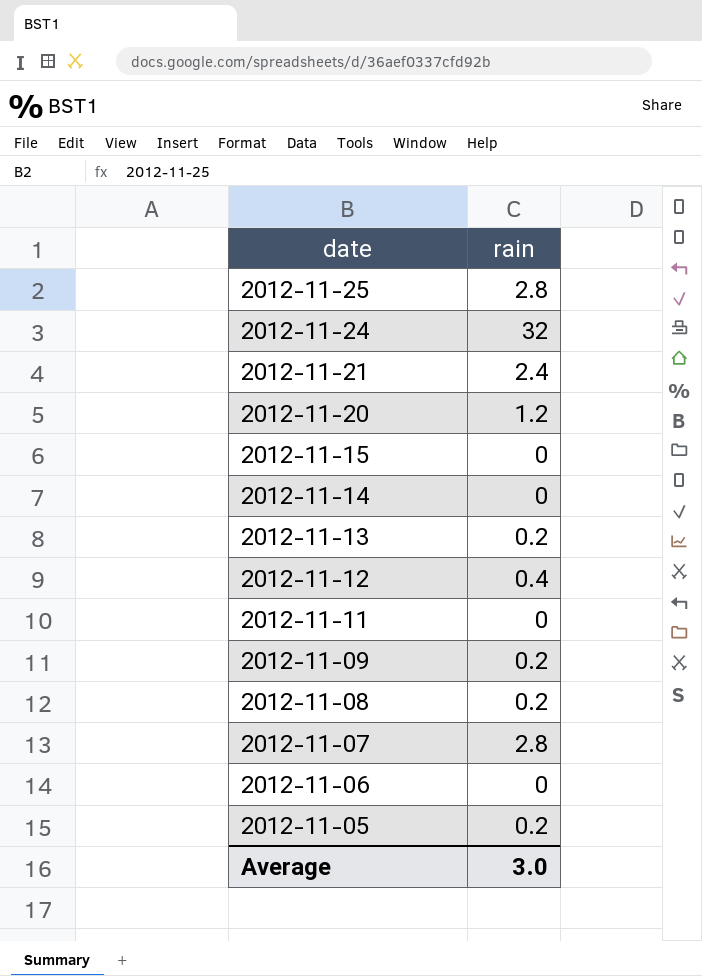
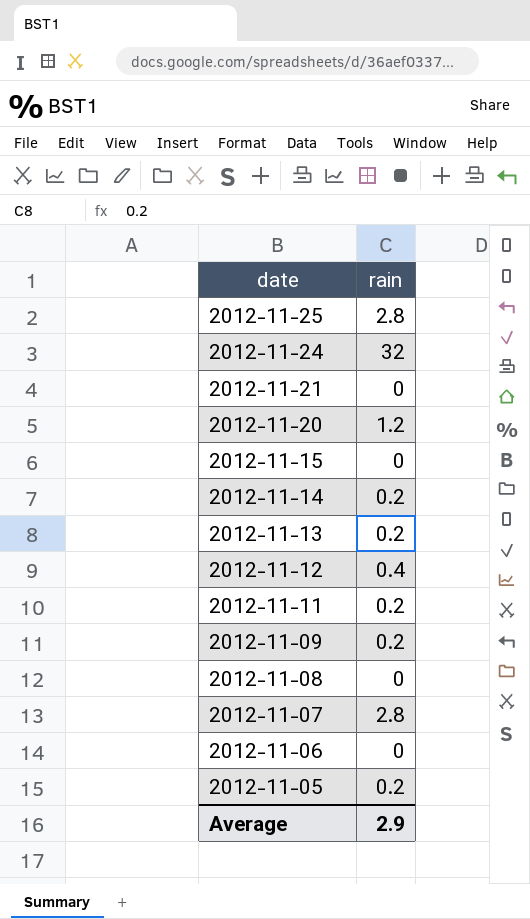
2012-11-21 | rain: 2.4 -> 0
2012-11-14 | rain: 0 -> 0.2
2012-11-11 | rain: 0 -> 0.2
2012-11-08 | rain: 0.2 -> 0
Average | rain: 3.0 -> 2.9

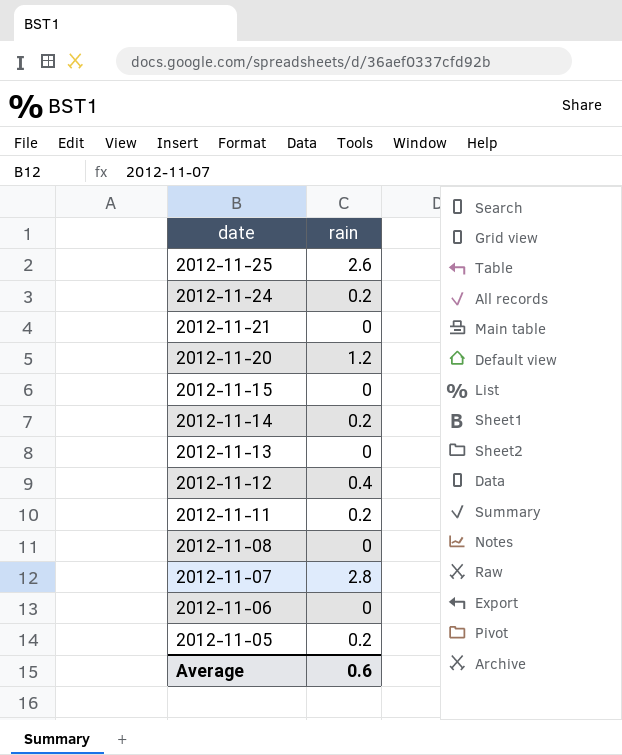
row 2012-11-09: 0.2 -> none
2012-11-25 | rain: 2.8 -> 2.6
2012-11-24 | rain: 32 -> 0.2
2012-11-13 | rain: 0.2 -> 0
Average | rain: 2.9 -> 0.6

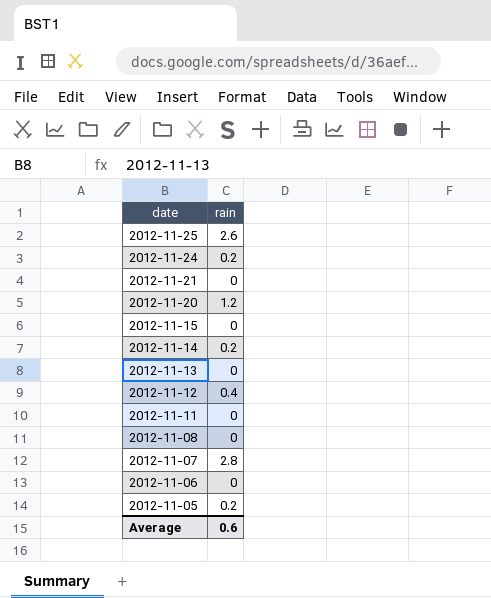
2012-11-11 | rain: 0.2 -> 0

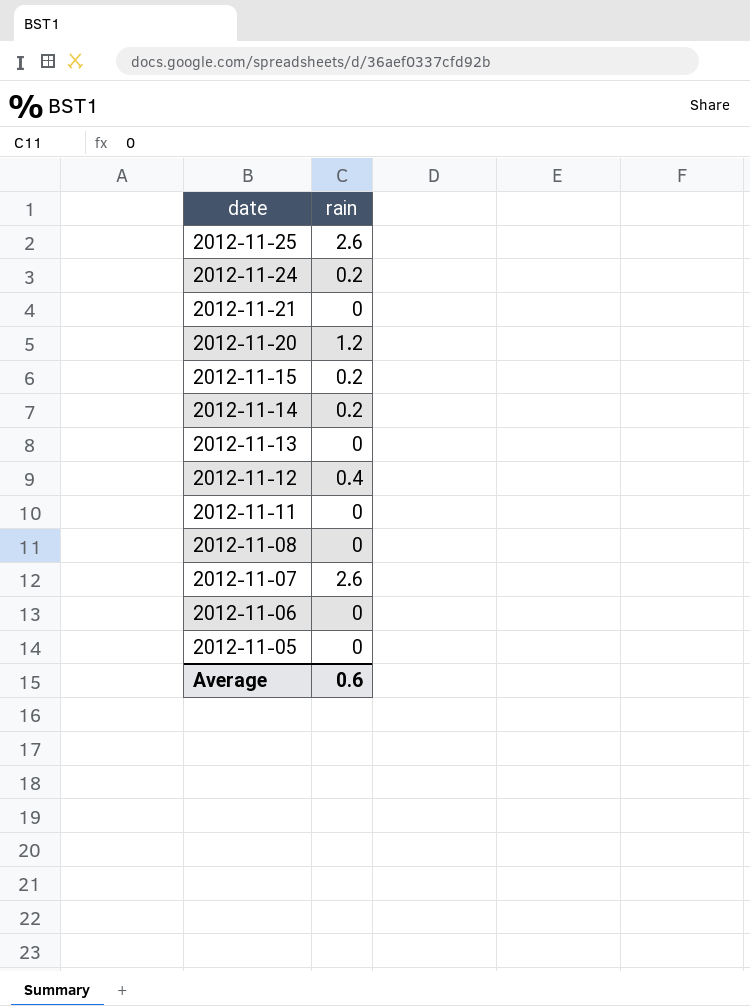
2012-11-15 | rain: 0 -> 0.2
2012-11-07 | rain: 2.8 -> 2.6
2012-11-05 | rain: 0.2 -> 0

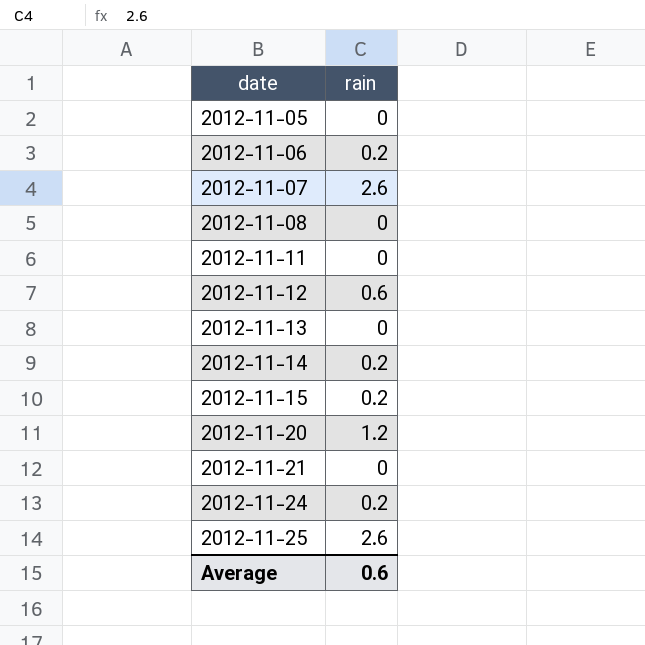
row order: date descending -> date ascending
2012-11-06 | rain: 0 -> 0.2
2012-11-12 | rain: 0.4 -> 0.6

